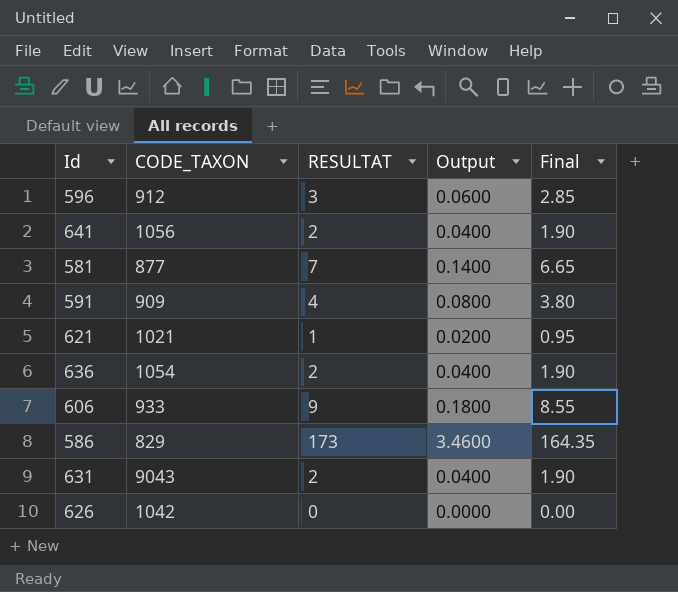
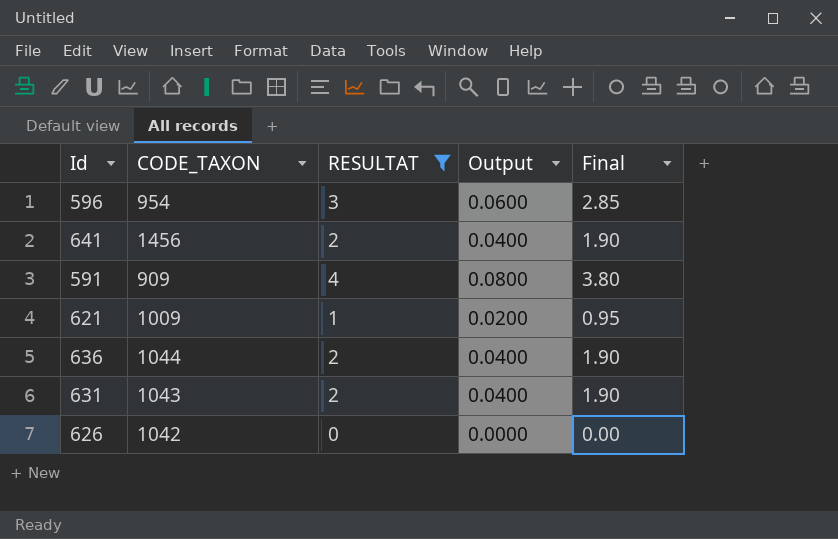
filter: none -> RESULTAT <= 4
596 | CODE_TAXON: 912 -> 954
641 | CODE_TAXON: 1056 -> 1456
621 | CODE_TAXON: 1021 -> 1009
636 | CODE_TAXON: 1054 -> 1044
631 | CODE_TAXON: 9043 -> 1043

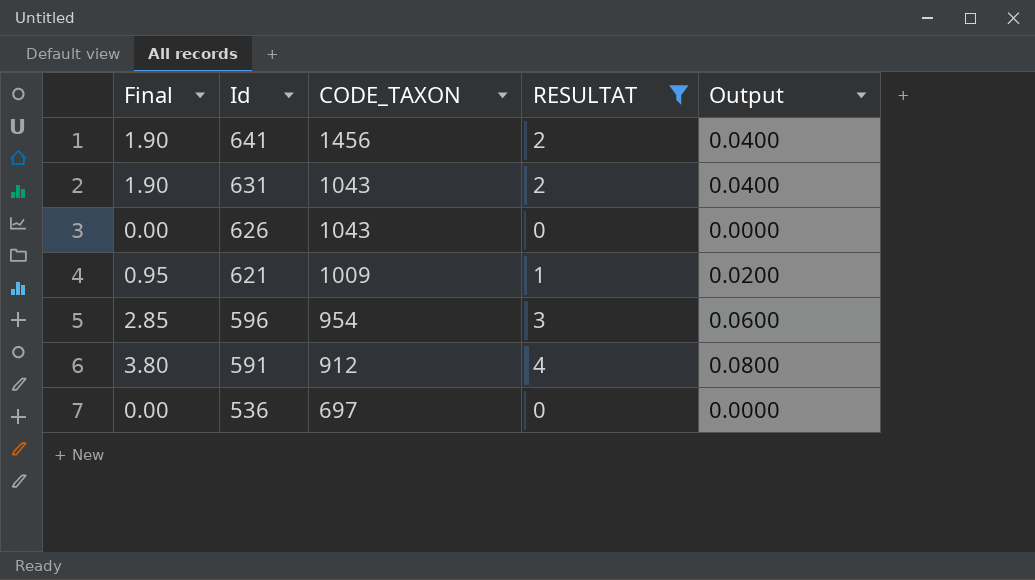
row order: none -> Id descending
column Final | position: 5 -> 1
row 636: 1044 | 2 | 0.0400 | 1.90 -> none
626 | CODE_TAXON: 1042 -> 1043
591 | CODE_TAXON: 909 -> 912
row 536: none -> 0.00 | 697 | 0 | 0.0000

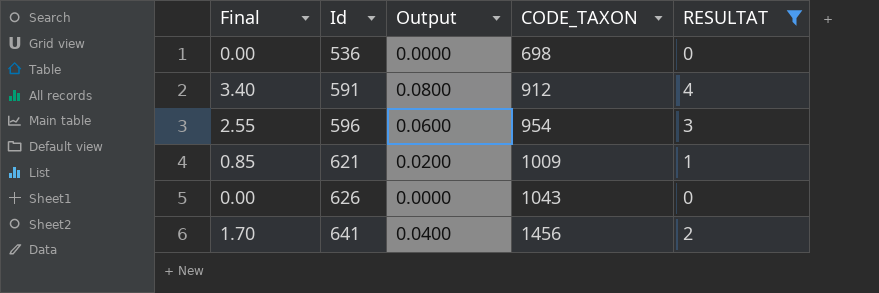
row order: Id descending -> Id ascending
column Final | formula: [RESULTAT] * 0.95 -> [RESULTAT] * 0.85
column Output | position: 5 -> 3
row 631: 1.90 | 1043 | 2 | 0.0400 -> none
536 | CODE_TAXON: 697 -> 698

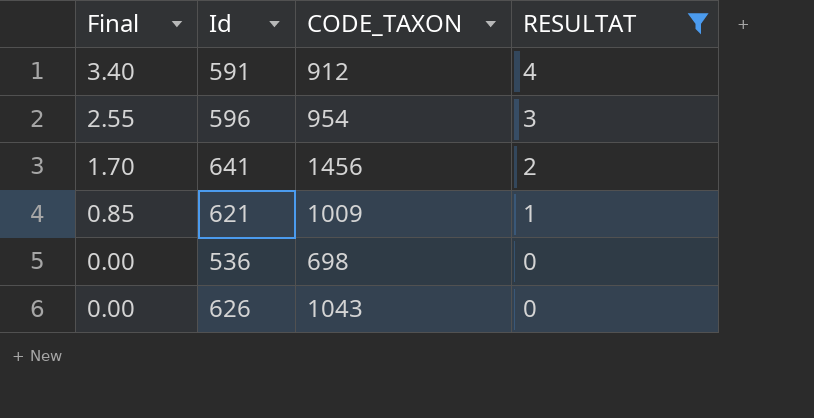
row order: Id ascending -> Final descending
column Output | formula: [RESULTAT] * 0.02 -> none

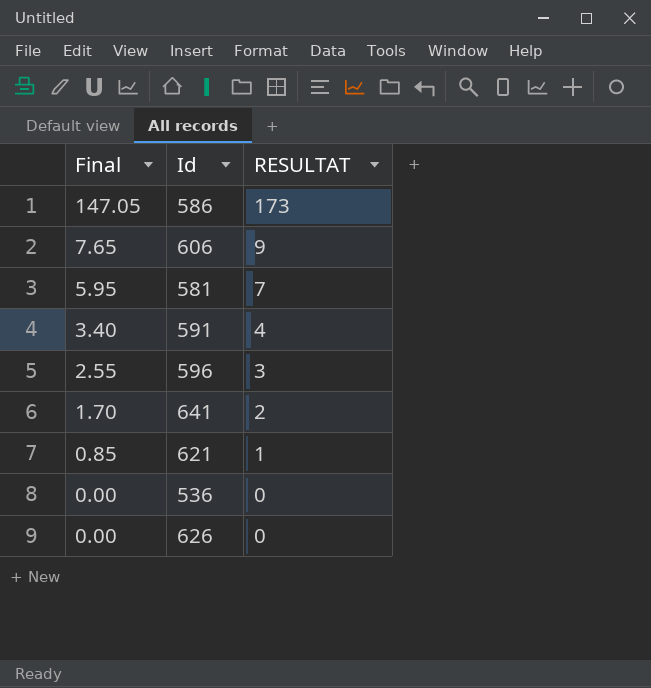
filter: RESULTAT <= 4 -> none
column CODE_TAXON | position: 3 -> none

